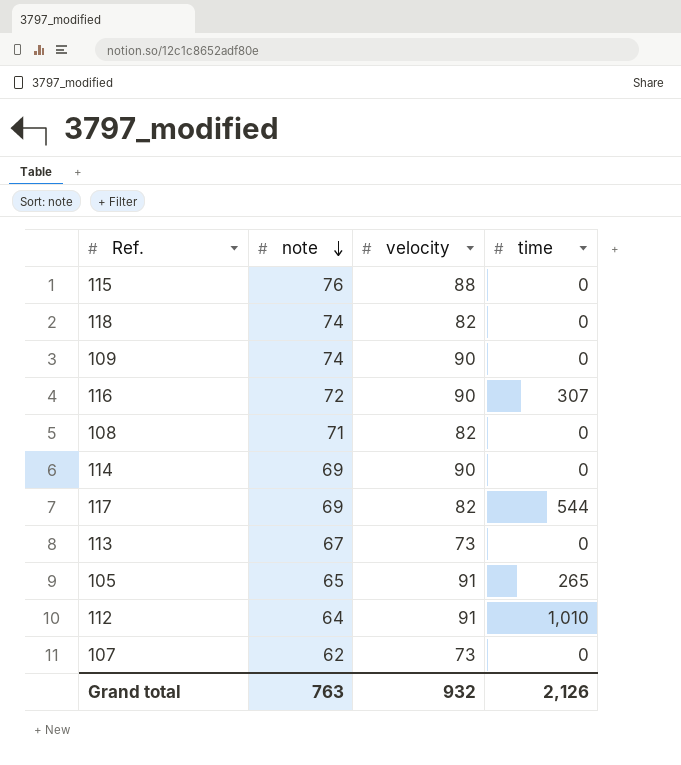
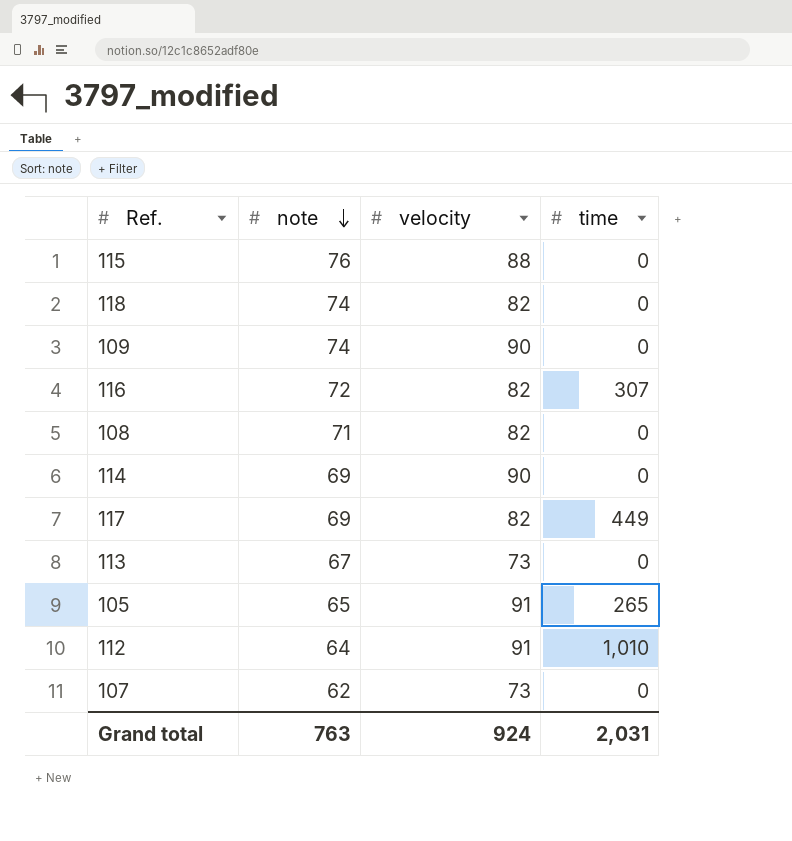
116 | velocity: 90 -> 82
117 | time: 544 -> 449
Grand total | velocity: 932 -> 924
Grand total | time: 2,126 -> 2,031

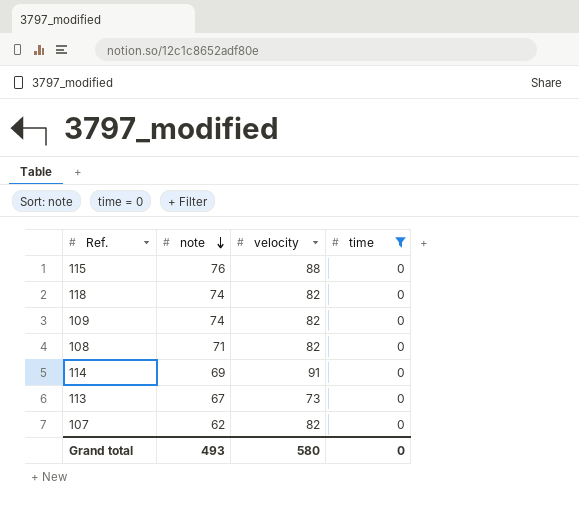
filter: none -> time = 0
109 | velocity: 90 -> 82
114 | velocity: 90 -> 91
107 | velocity: 73 -> 82
Grand total | note: 763 -> 493
Grand total | velocity: 924 -> 580
Grand total | time: 2,031 -> 0

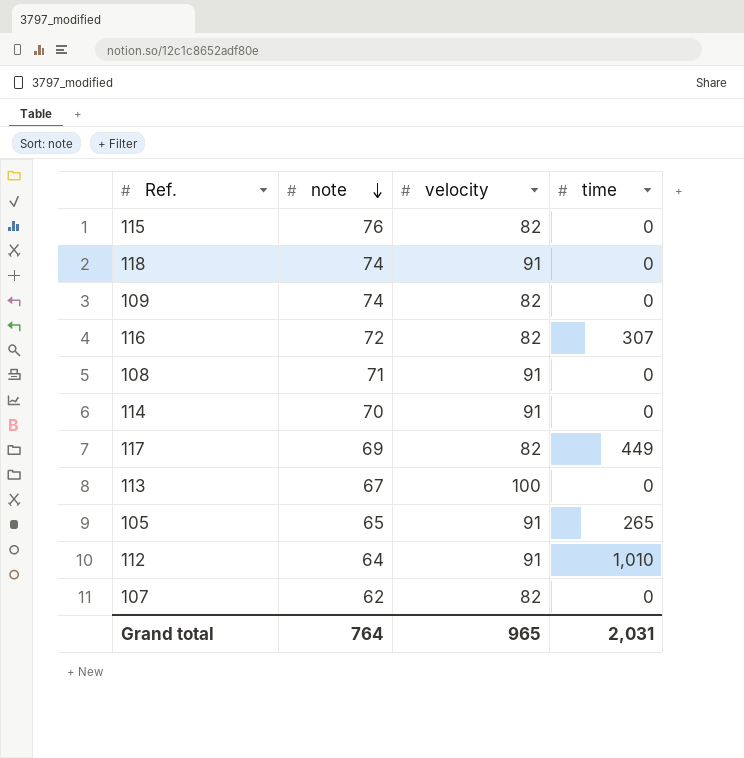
filter: time = 0 -> none
115 | velocity: 88 -> 82
118 | velocity: 82 -> 91
108 | velocity: 82 -> 91
114 | note: 69 -> 70
113 | velocity: 73 -> 100
Grand total | note: 493 -> 764
Grand total | velocity: 580 -> 965
Grand total | time: 0 -> 2,031

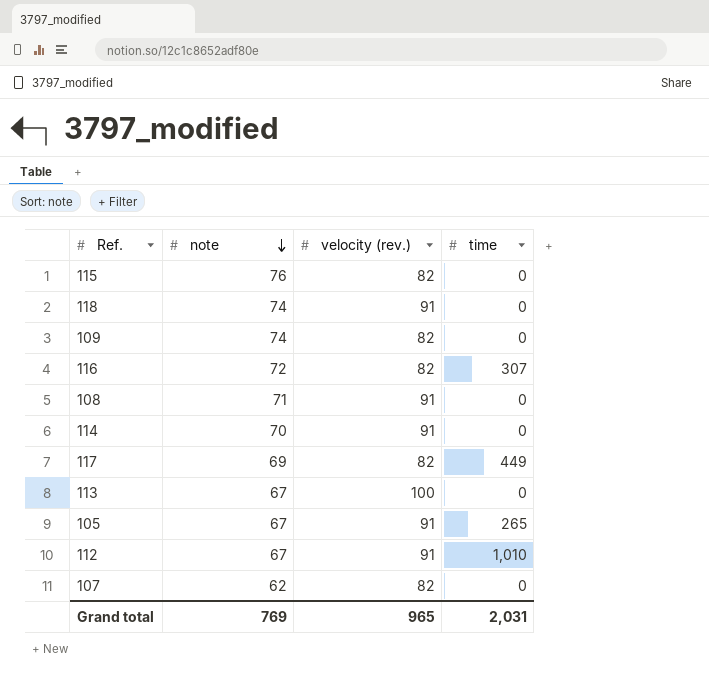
column name: velocity -> velocity (rev.)
105 | note: 65 -> 67
112 | note: 64 -> 67
Grand total | note: 764 -> 769

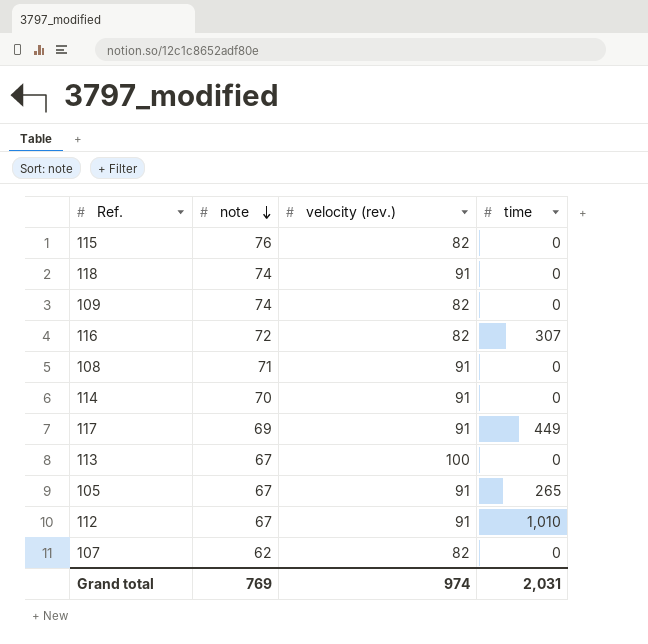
117 | velocity (rev.): 82 -> 91
Grand total | velocity (rev.): 965 -> 974

